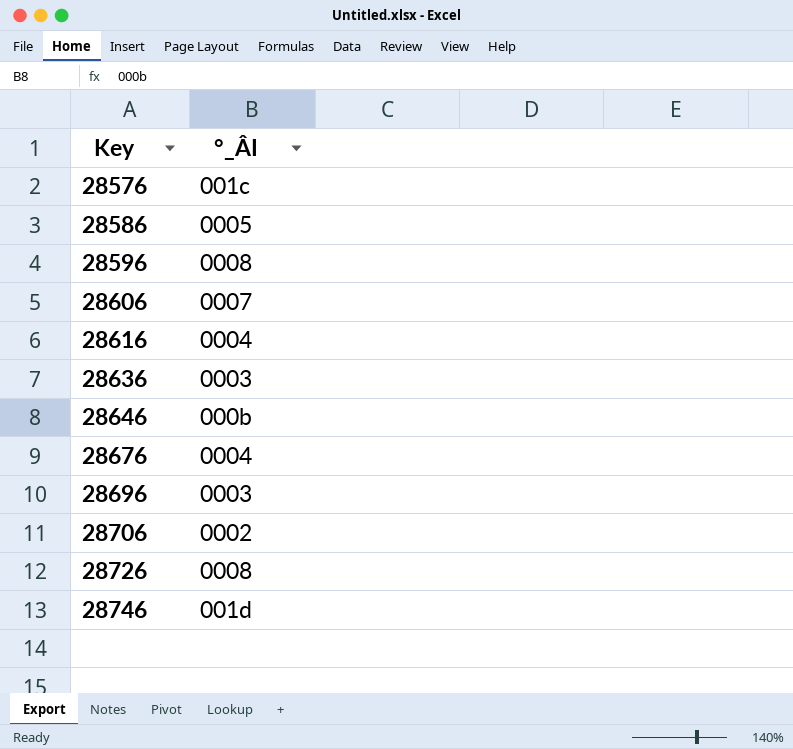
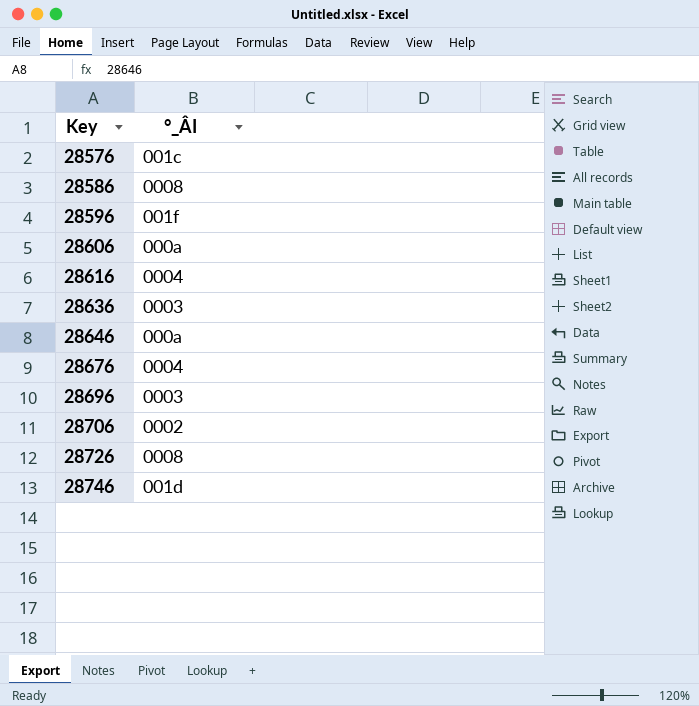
28586 | °_ÂI: 0005 -> 0008
28596 | °_ÂI: 0008 -> 001f
28606 | °_ÂI: 0007 -> 000a
28646 | °_ÂI: 000b -> 000a

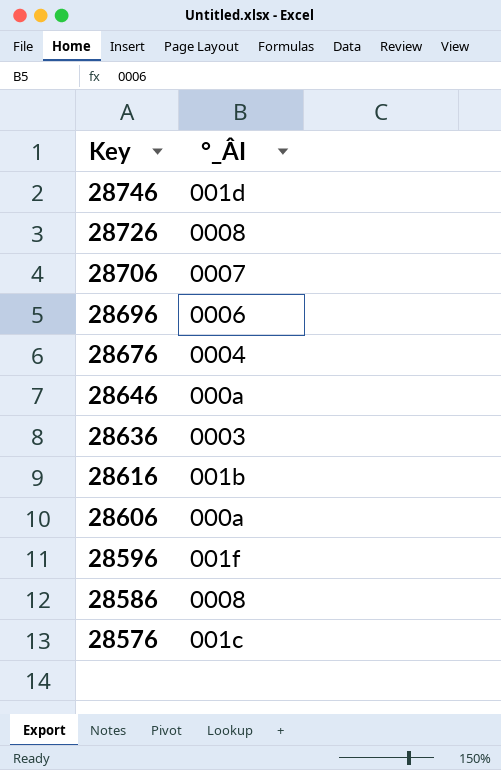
row order: Key ascending -> Key descending
28706 | °_ÂI: 0002 -> 0007
28696 | °_ÂI: 0003 -> 0006
28616 | °_ÂI: 0004 -> 001b

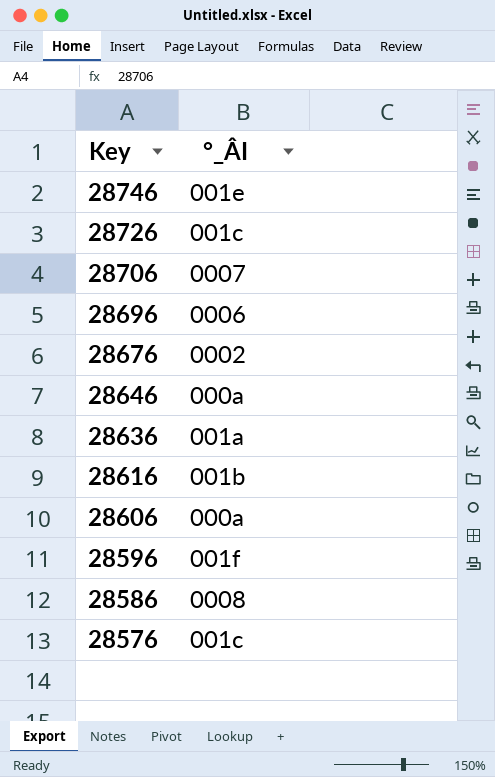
28746 | °_ÂI: 001d -> 001e
28726 | °_ÂI: 0008 -> 001c
28676 | °_ÂI: 0004 -> 0002
28636 | °_ÂI: 0003 -> 001a

